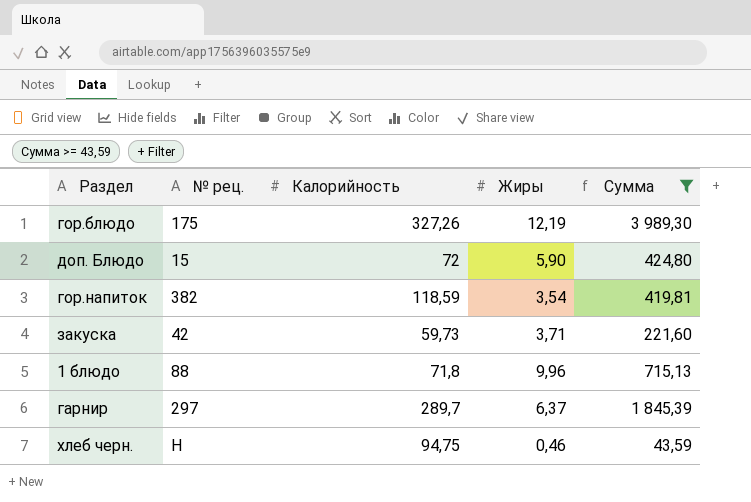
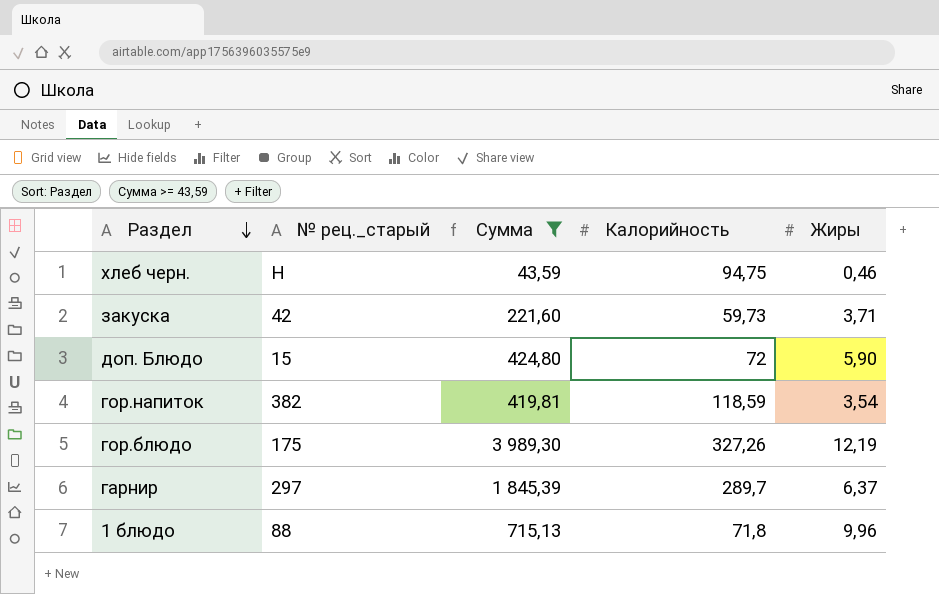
row order: none -> Раздел descending
column name: № рец. -> № рец._старый
column Сумма | position: 5 -> 3

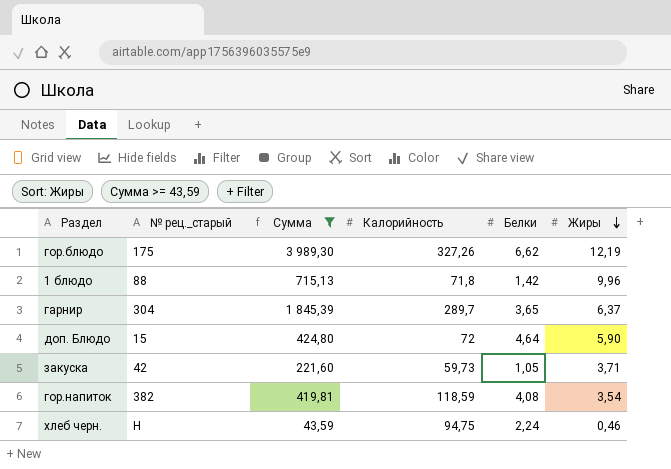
row order: Раздел descending -> Жиры descending
column Белки | position: none -> 5
гарнир | № рец._старый: 297 -> 304

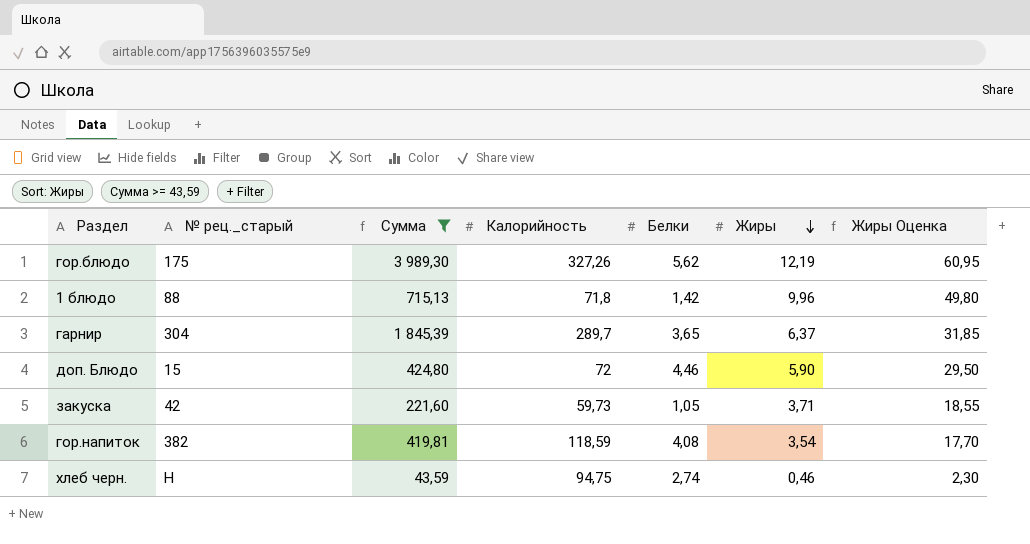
column Жиры Оценка | formula: none -> [Жиры] * 5
гор.блюдо | Белки: 6,62 -> 5,62
доп. Блюдо | Белки: 4,64 -> 4,46
хлеб черн. | Белки: 2,24 -> 2,74

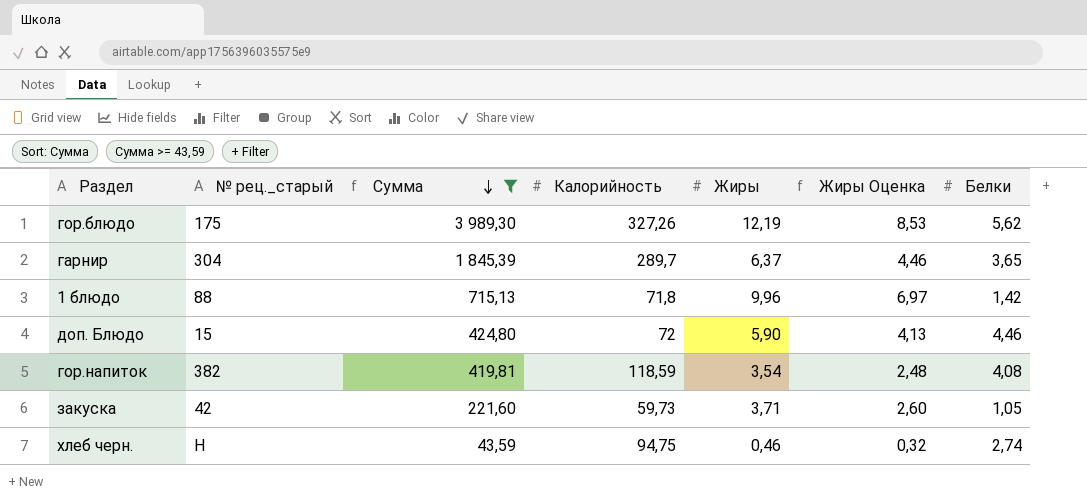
row order: Жиры descending -> Сумма descending
column Жиры Оценка | formula: [Жиры] * 5 -> [Жиры] * 0,7
column Белки | position: 5 -> 7

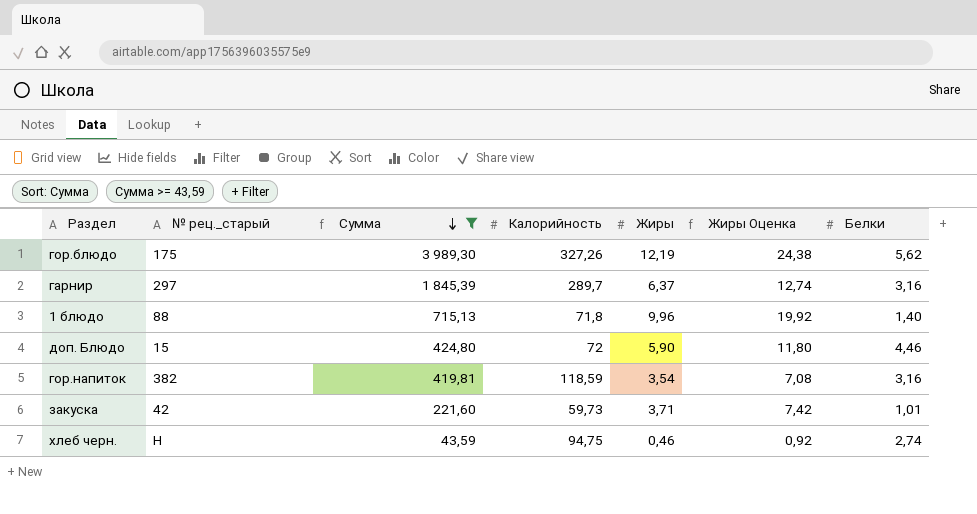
column Жиры Оценка | formula: [Жиры] * 0,7 -> [Жиры] * 2
гарнир | № рец._старый: 304 -> 297
гарнир | Белки: 3,65 -> 3,16
1 блюдо | Белки: 1,42 -> 1,40
гор.напиток | Белки: 4,08 -> 3,16
закуска | Белки: 1,05 -> 1,01

